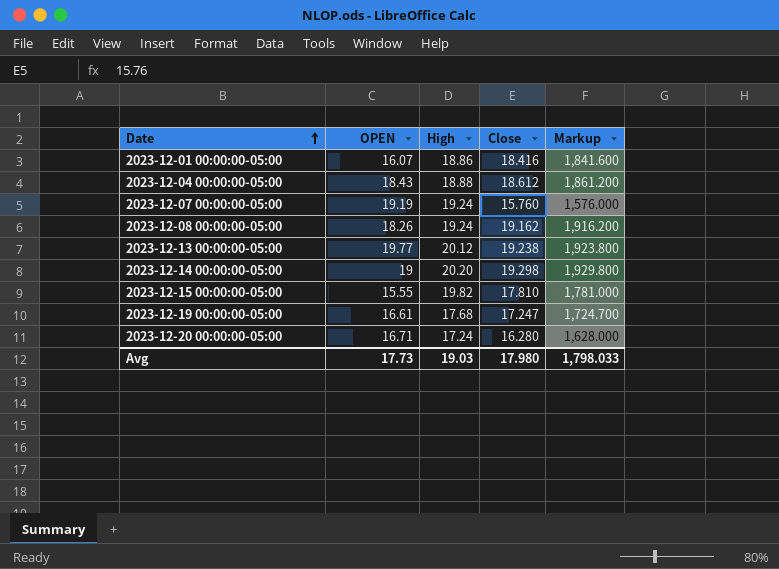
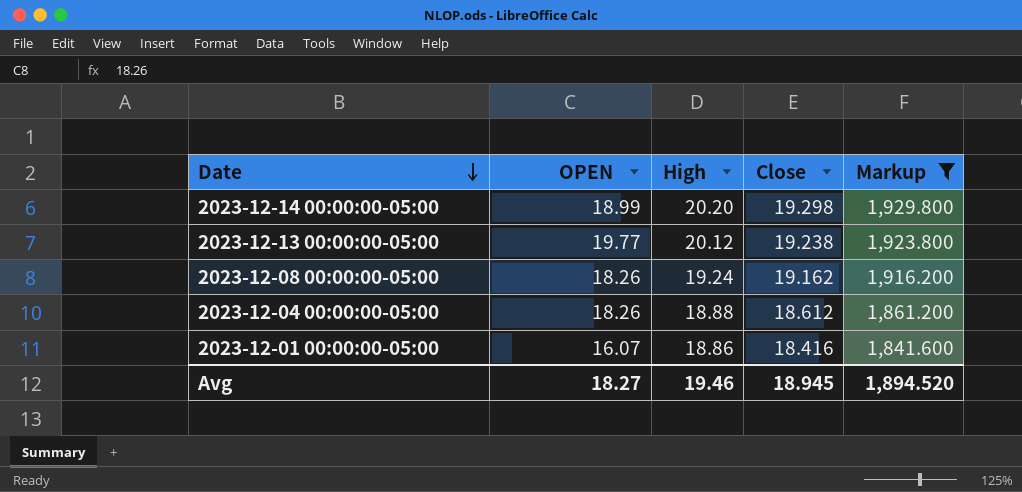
filter: none -> Markup >= 1,841.600
row order: Date ascending -> Date descending
2023-12-14 00:00:00-05:00 | OPEN: 19 -> 18.99
2023-12-04 00:00:00-05:00 | OPEN: 18.43 -> 18.26
Avg | OPEN: 17.73 -> 18.27
Avg | High: 19.03 -> 19.46
Avg | Close: 17.980 -> 18.945
Avg | Markup: 1,798.033 -> 1,894.520

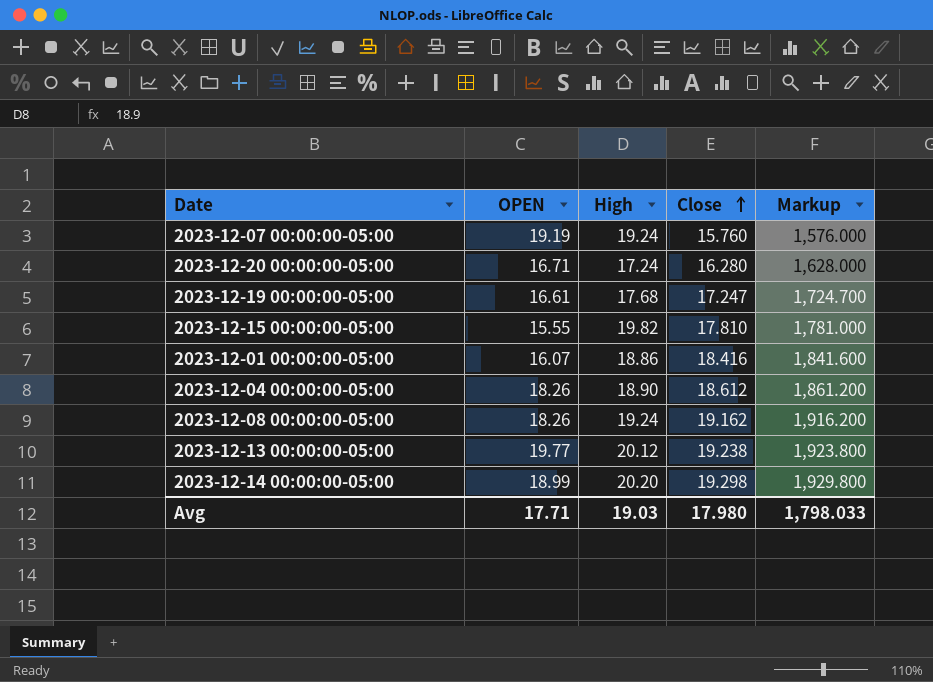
filter: Markup >= 1,841.600 -> none
row order: Date descending -> Close ascending
2023-12-04 00:00:00-05:00 | High: 18.88 -> 18.90
Avg | OPEN: 18.27 -> 17.71
Avg | High: 19.46 -> 19.03
Avg | Close: 18.945 -> 17.980
Avg | Markup: 1,894.520 -> 1,798.033

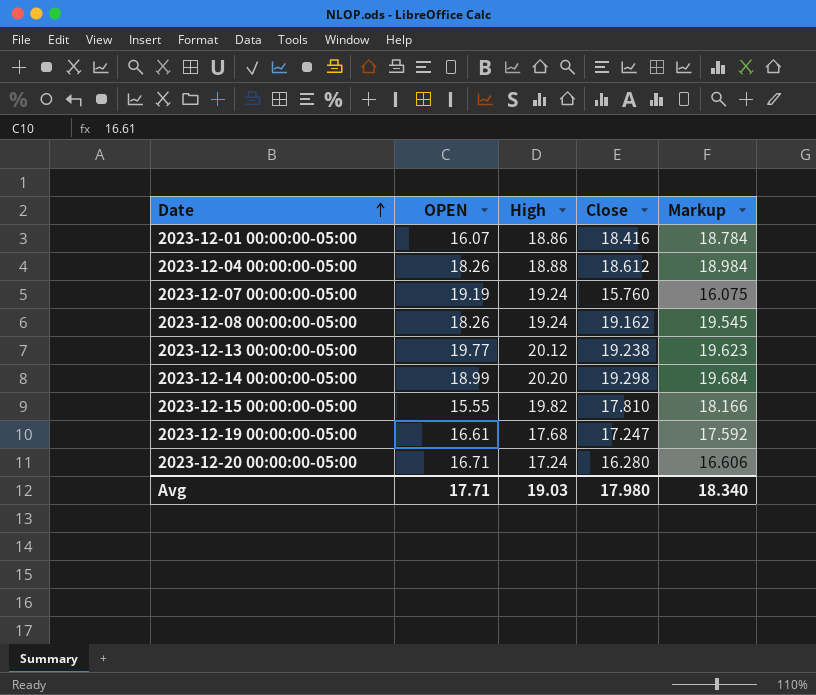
row order: Close ascending -> Date ascending
column Markup | formula: [Close] * 100 -> [Close] * 1.02
2023-12-04 00:00:00-05:00 | High: 18.90 -> 18.88
Avg | Markup: 1,798.033 -> 18.340

